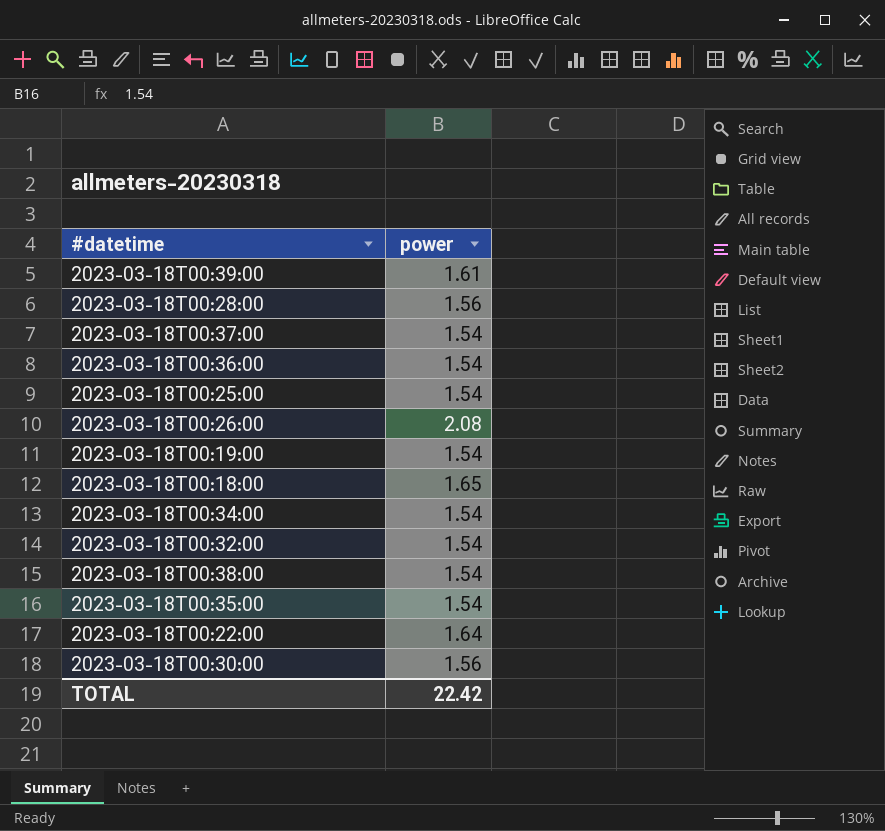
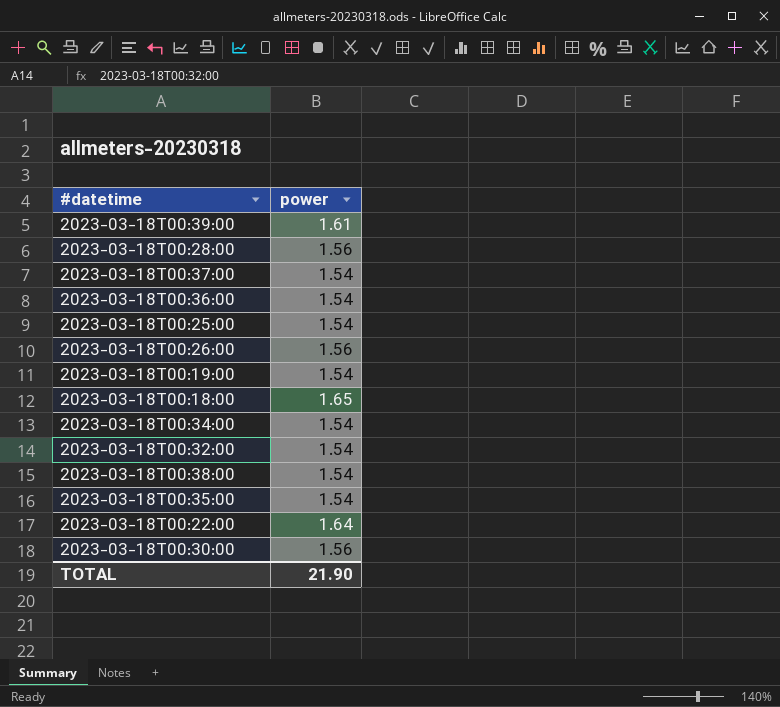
2023-03-18T00:26:00 | power: 2.08 -> 1.56
TOTAL | power: 22.42 -> 21.90

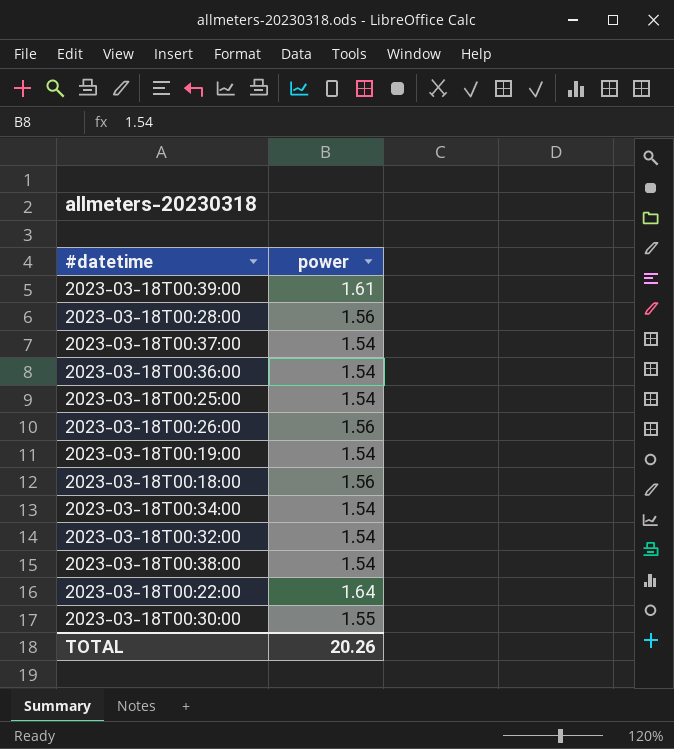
row 2023-03-18T00:35:00: 1.54 -> none
2023-03-18T00:18:00 | power: 1.65 -> 1.56
2023-03-18T00:30:00 | power: 1.56 -> 1.55
TOTAL | power: 21.90 -> 20.26

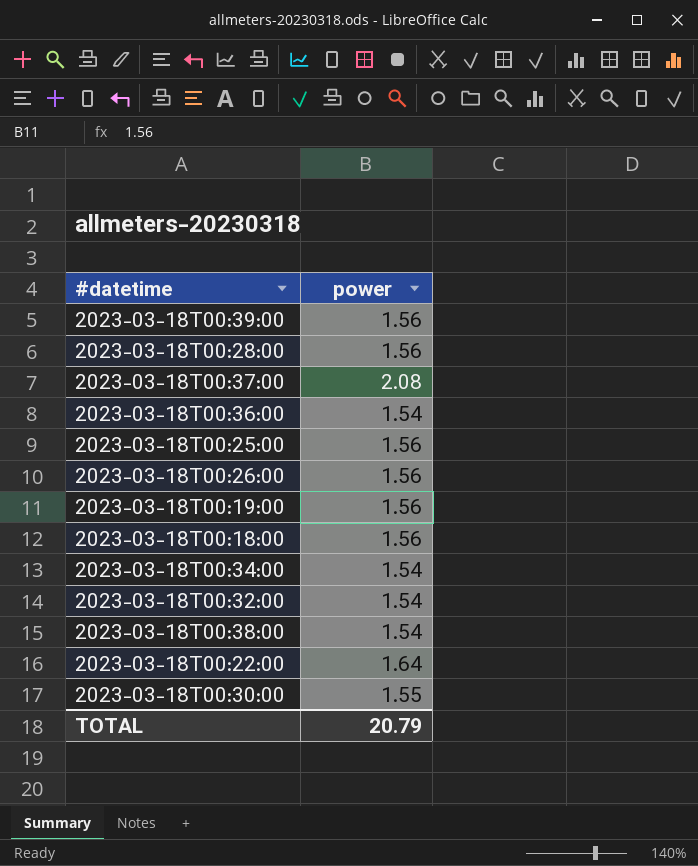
2023-03-18T00:39:00 | power: 1.61 -> 1.56
2023-03-18T00:37:00 | power: 1.54 -> 2.08
2023-03-18T00:25:00 | power: 1.54 -> 1.56
2023-03-18T00:19:00 | power: 1.54 -> 1.56
TOTAL | power: 20.26 -> 20.79

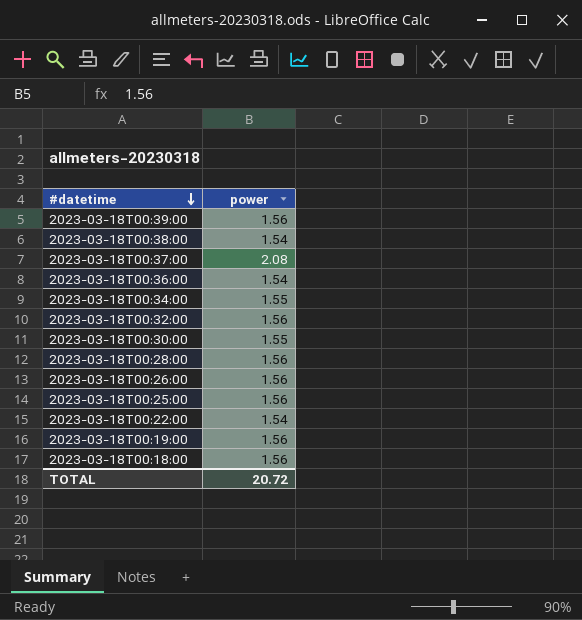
row order: none -> #datetime descending
2023-03-18T00:34:00 | power: 1.54 -> 1.55
2023-03-18T00:32:00 | power: 1.54 -> 1.56
2023-03-18T00:22:00 | power: 1.64 -> 1.54
TOTAL | power: 20.79 -> 20.72

